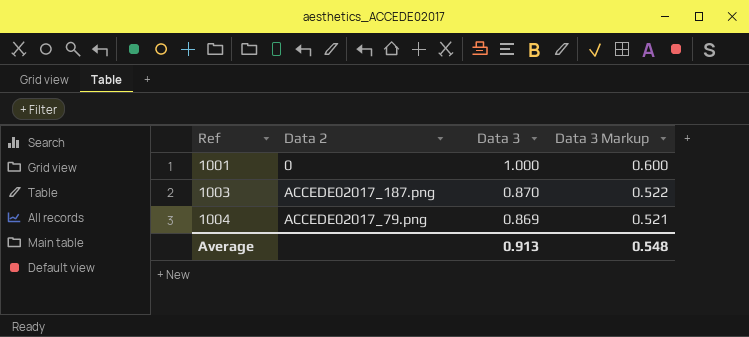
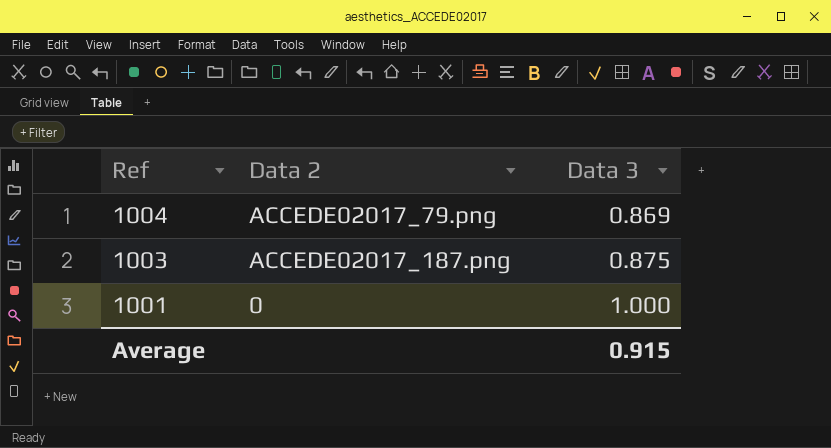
row order: Ref ascending -> Ref descending
column Data 3 Markup | formula: [Data 3] * 0.6 -> none
1003 | Data 3: 0.870 -> 0.875
Average | Data 3: 0.913 -> 0.915

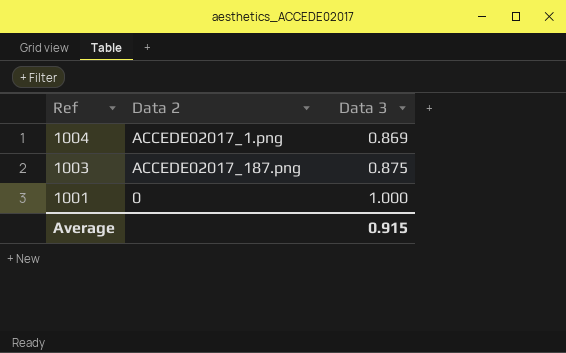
1004 | Data 2: ACCEDE02017_79.png -> ACCEDE02017_1.png

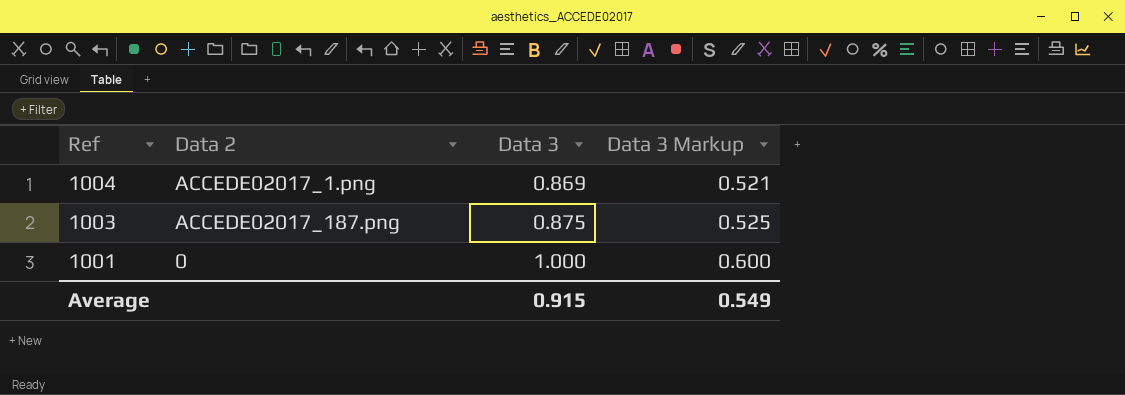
column Data 3 Markup | formula: none -> [Data 3] * 0.6

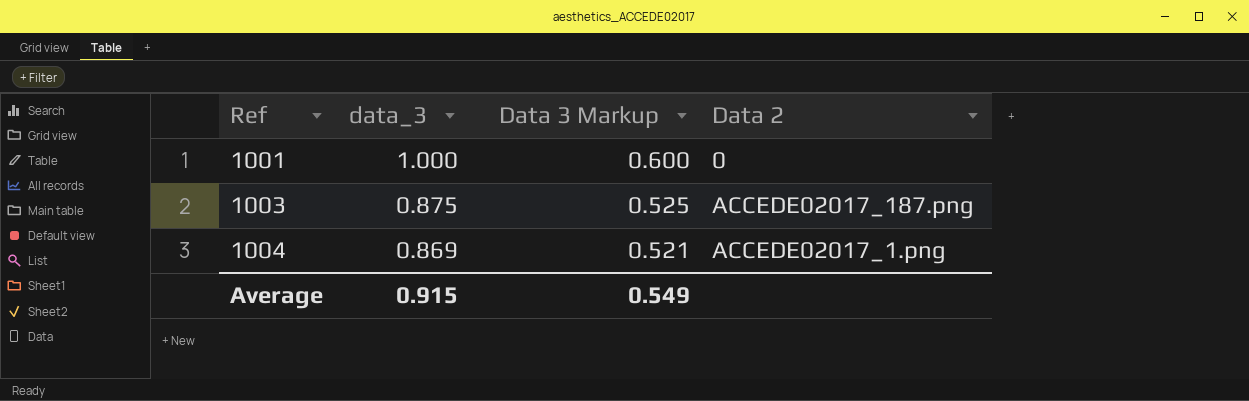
row order: Ref descending -> Ref ascending
column name: Data 3 -> data_3
column Data 2 | position: 2 -> 4

